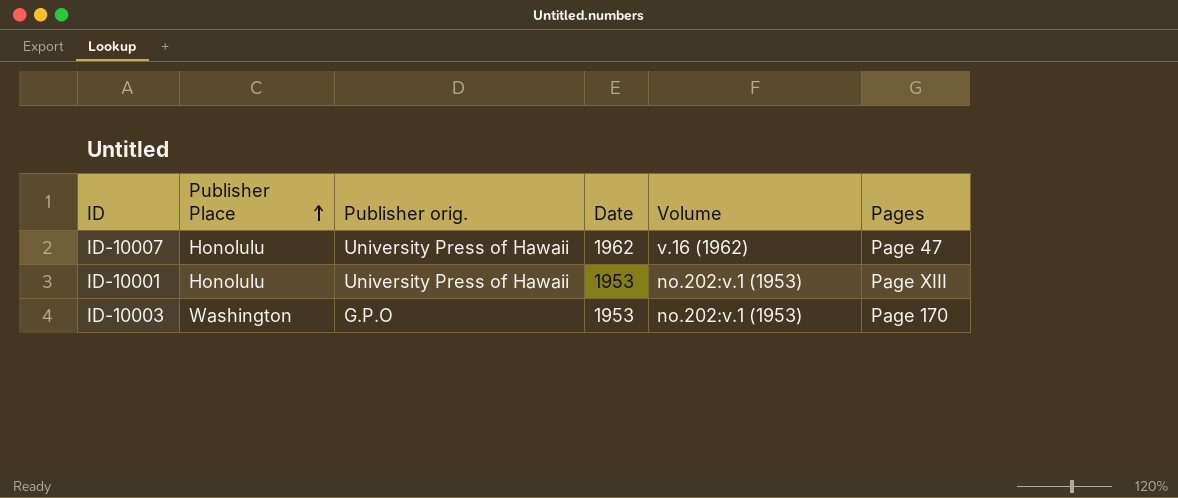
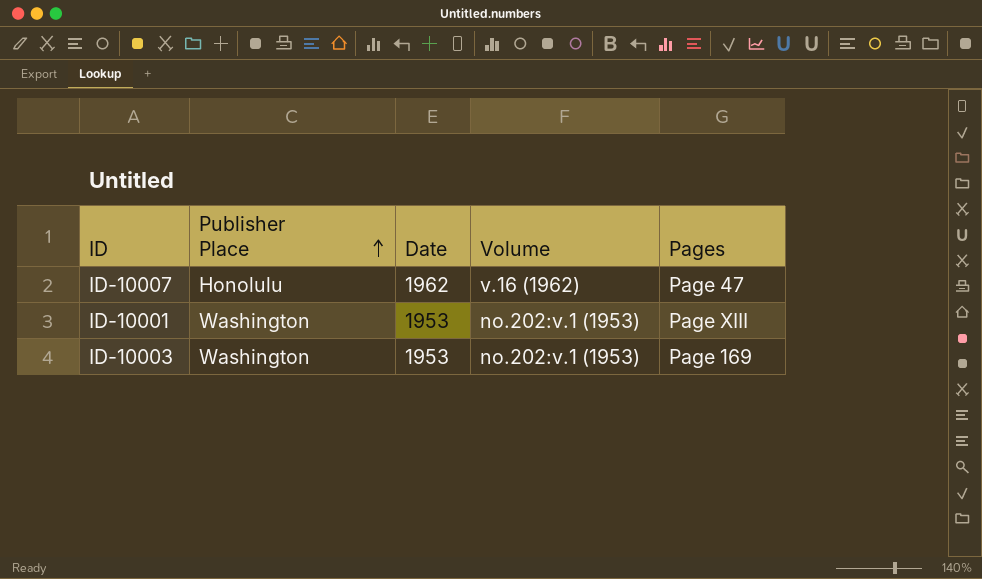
column Publisher orig. | position: 3 -> none
ID-10001 | Publisher Place: Honolulu -> Washington
ID-10003 | Pages: Page 170 -> Page 169

